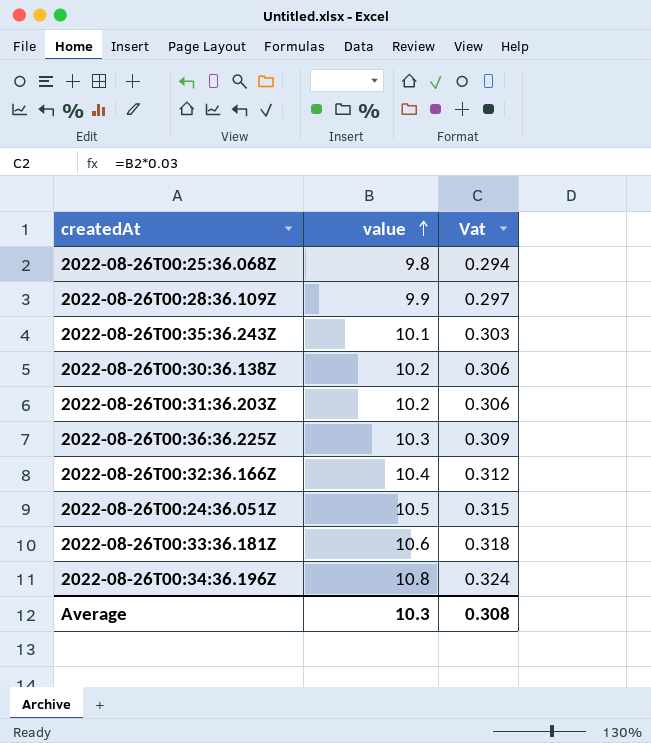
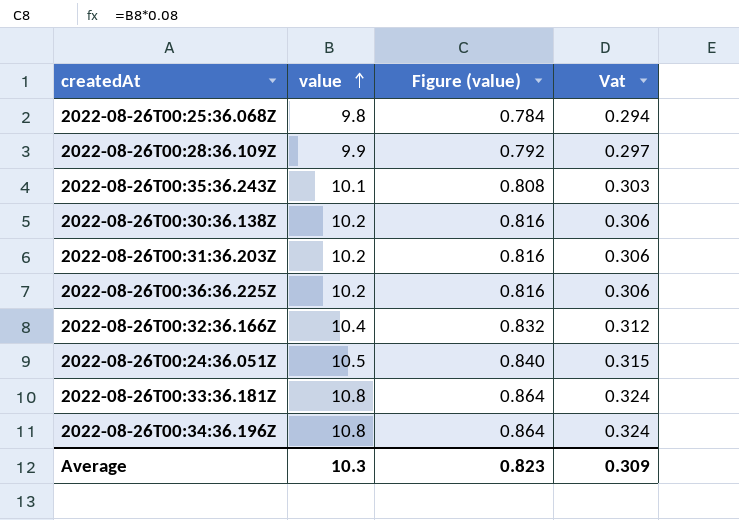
column Figure (value) | formula: none -> [value] * 0.08
2022-08-26T00:36:36.225Z | value: 10.3 -> 10.2
2022-08-26T00:36:36.225Z | Vat: 0.309 -> 0.306
2022-08-26T00:33:36.181Z | value: 10.6 -> 10.8
2022-08-26T00:33:36.181Z | Vat: 0.318 -> 0.324
Average | Vat: 0.308 -> 0.309

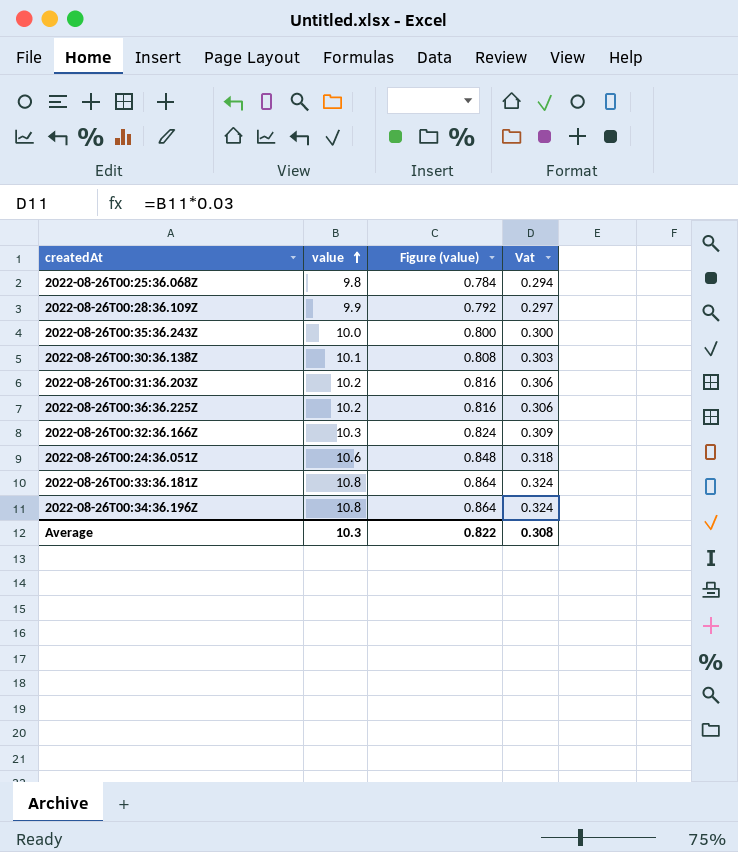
2022-08-26T00:35:36.243Z | value: 10.1 -> 10.0
2022-08-26T00:35:36.243Z | Figure (value): 0.808 -> 0.800
2022-08-26T00:35:36.243Z | Vat: 0.303 -> 0.300
2022-08-26T00:30:36.138Z | value: 10.2 -> 10.1
2022-08-26T00:30:36.138Z | Figure (value): 0.816 -> 0.808
2022-08-26T00:30:36.138Z | Vat: 0.306 -> 0.303
2022-08-26T00:32:36.166Z | value: 10.4 -> 10.3
2022-08-26T00:32:36.166Z | Figure (value): 0.832 -> 0.824
2022-08-26T00:32:36.166Z | Vat: 0.312 -> 0.309
2022-08-26T00:24:36.051Z | value: 10.5 -> 10.6
2022-08-26T00:24:36.051Z | Figure (value): 0.840 -> 0.848
2022-08-26T00:24:36.051Z | Vat: 0.315 -> 0.318
Average | Figure (value): 0.823 -> 0.822
Average | Vat: 0.309 -> 0.308

